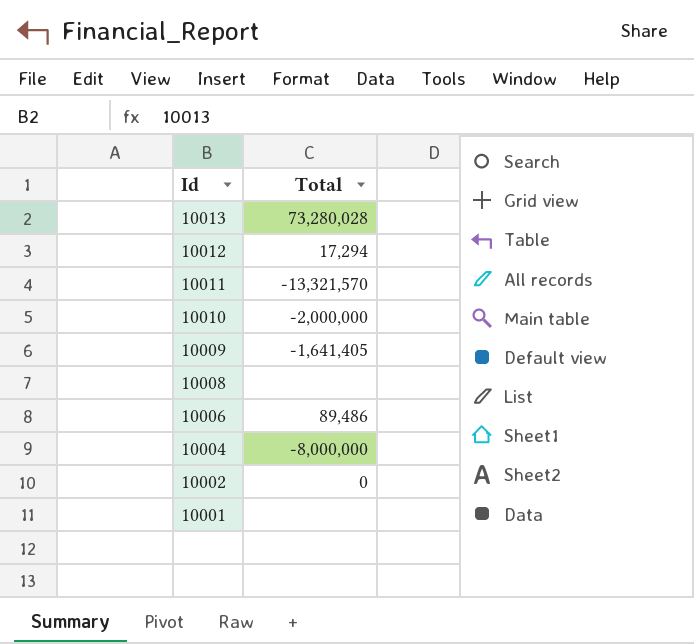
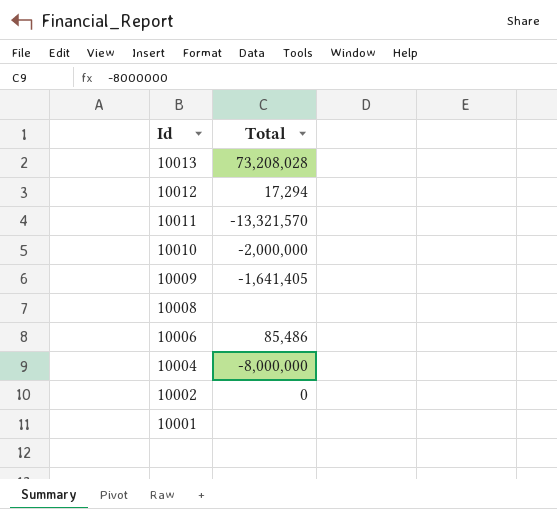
10013 | Total: 73,280,028 -> 73,208,028
10006 | Total: 89,486 -> 85,486

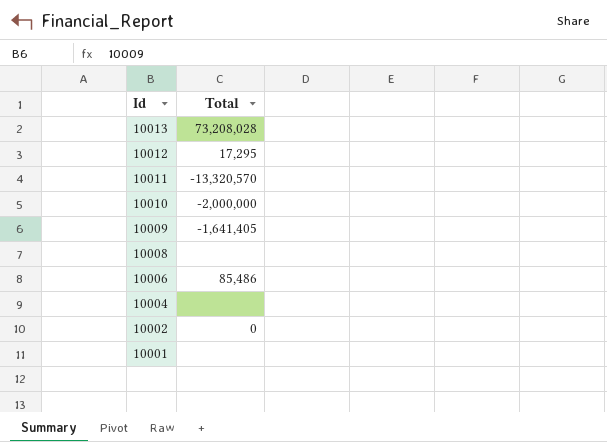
10012 | Total: 17,294 -> 17,295
10011 | Total: -13,321,570 -> -13,320,570
10004 | Total: -8,000,000 -> none

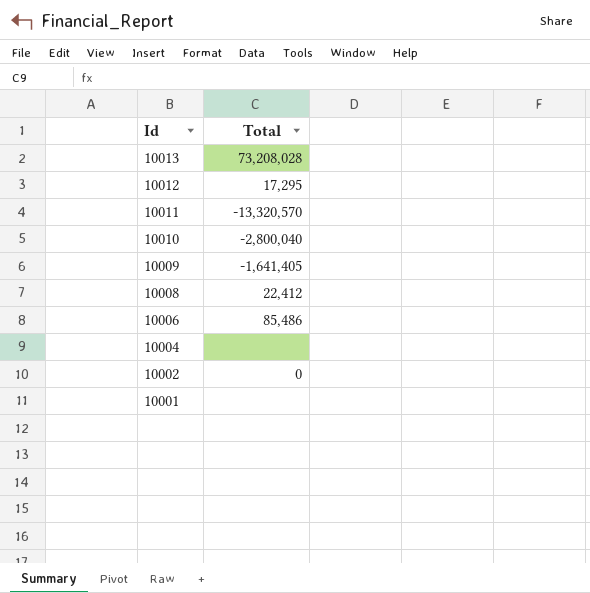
10010 | Total: -2,000,000 -> -2,800,040
10008 | Total: none -> 22,412

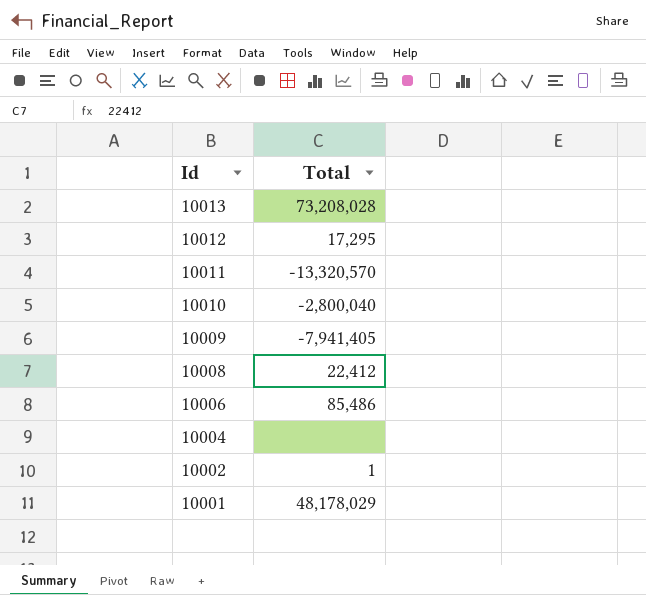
10009 | Total: -1,641,405 -> -7,941,405
10002 | Total: 0 -> 1
10001 | Total: none -> 48,178,029

